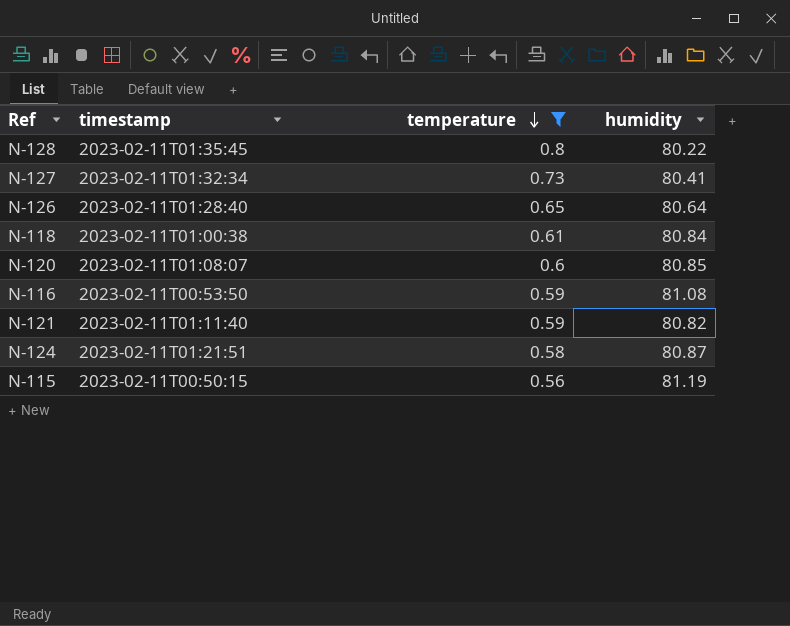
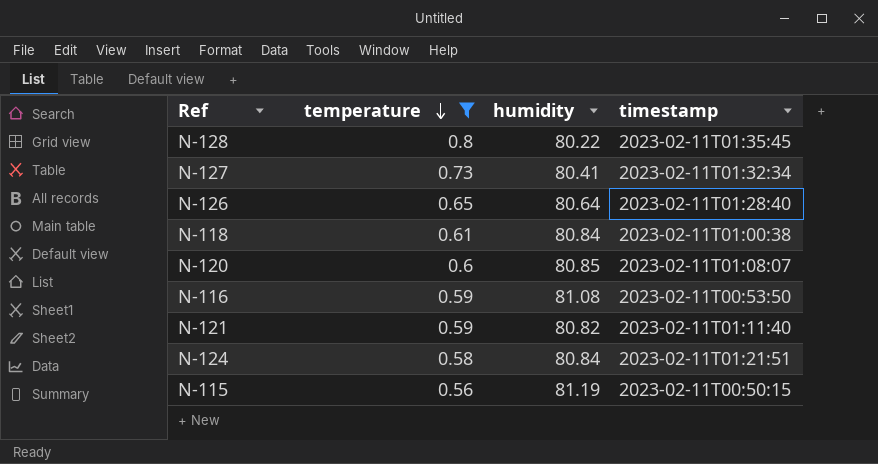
column timestamp | position: 2 -> 4
N-124 | humidity: 80.87 -> 80.84

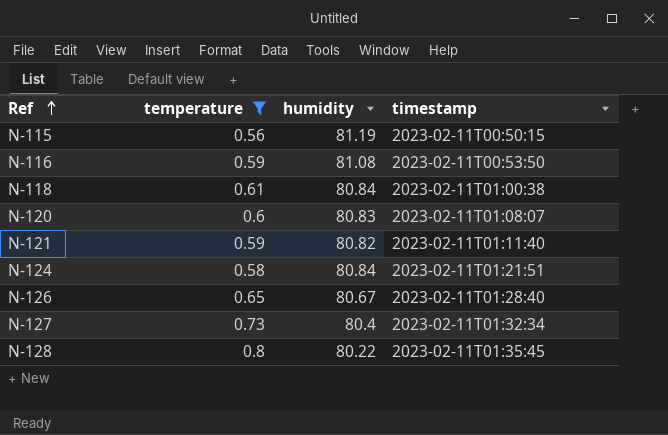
row order: temperature descending -> Ref ascending
N-120 | humidity: 80.85 -> 80.83
N-126 | humidity: 80.64 -> 80.67
N-127 | humidity: 80.41 -> 80.4

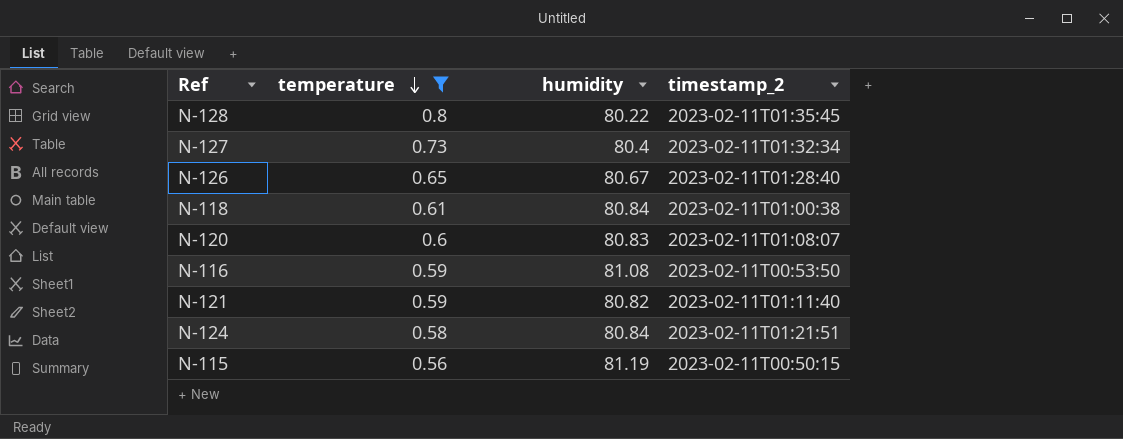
row order: Ref ascending -> temperature descending
column name: timestamp -> timestamp_2

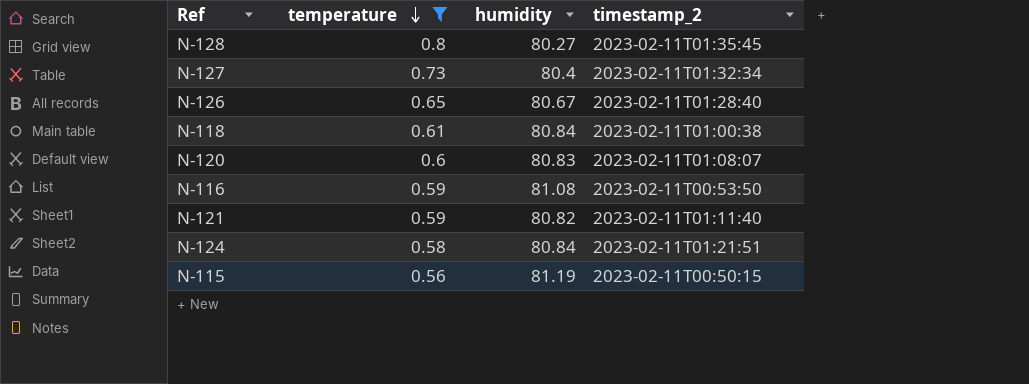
N-128 | humidity: 80.22 -> 80.27

